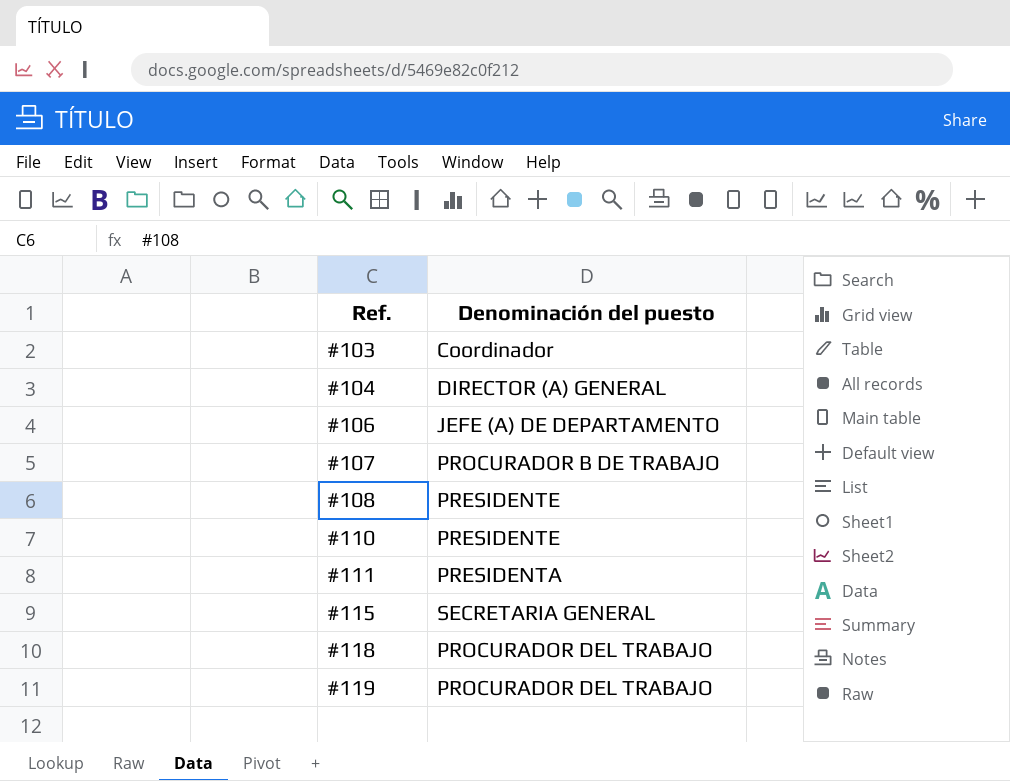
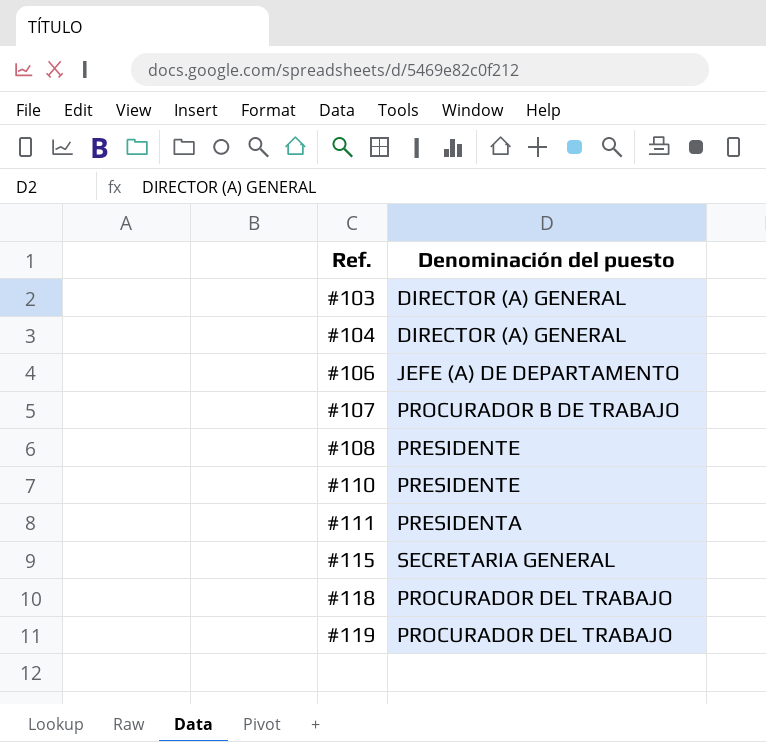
#103 | Denominación del puesto: Coordinador -> DIRECTOR (A) GENERAL

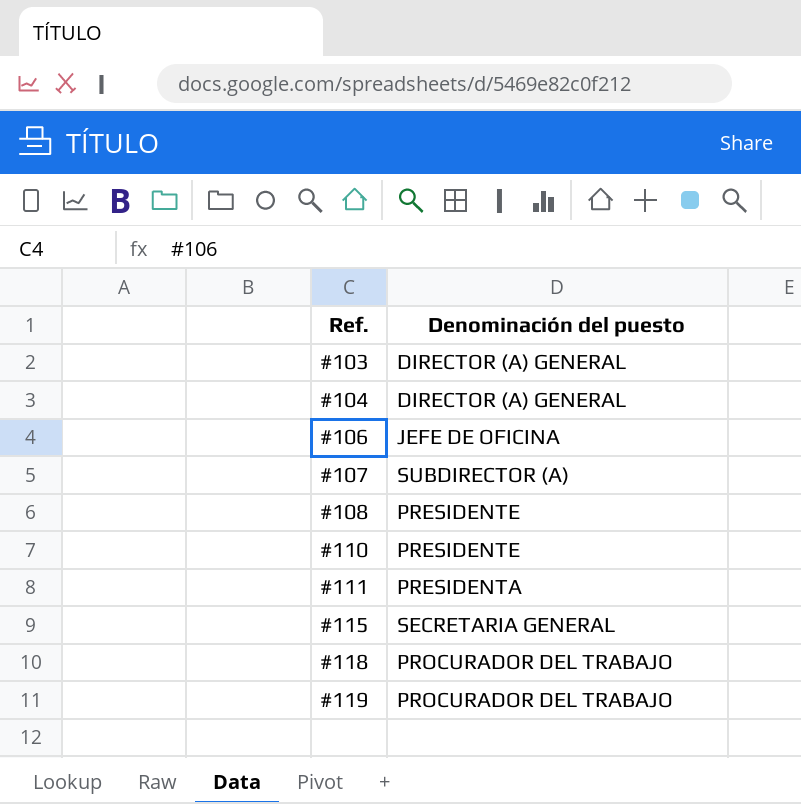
#106 | Denominación del puesto: JEFE (A) DE DEPARTAMENTO -> JEFE DE OFICINA
#107 | Denominación del puesto: PROCURADOR B DE TRABAJO -> SUBDIRECTOR (A)

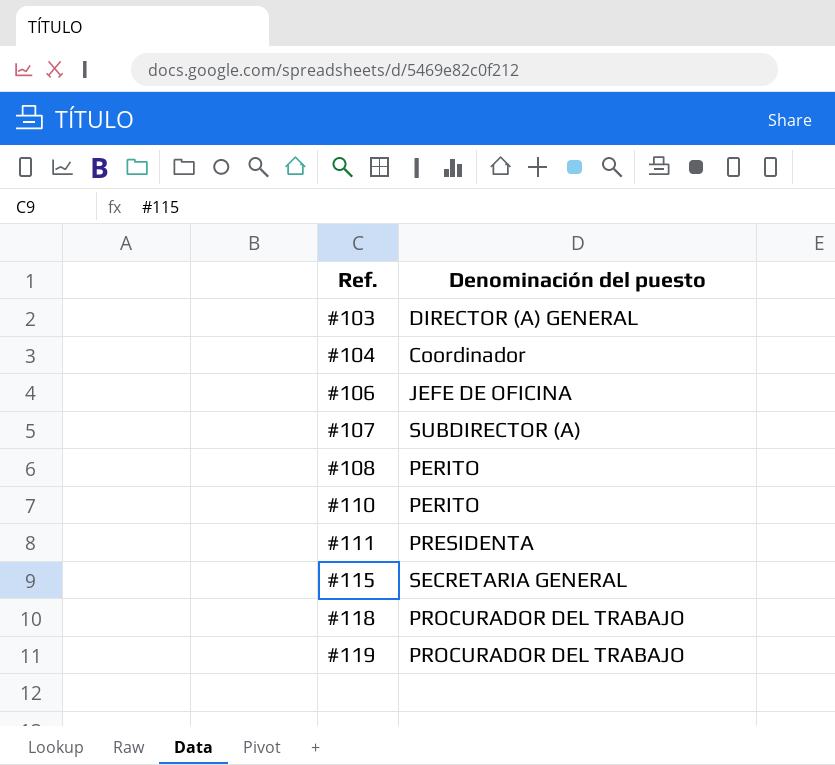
#104 | Denominación del puesto: DIRECTOR (A) GENERAL -> Coordinador
#108 | Denominación del puesto: PRESIDENTE -> PERITO
#110 | Denominación del puesto: PRESIDENTE -> PERITO

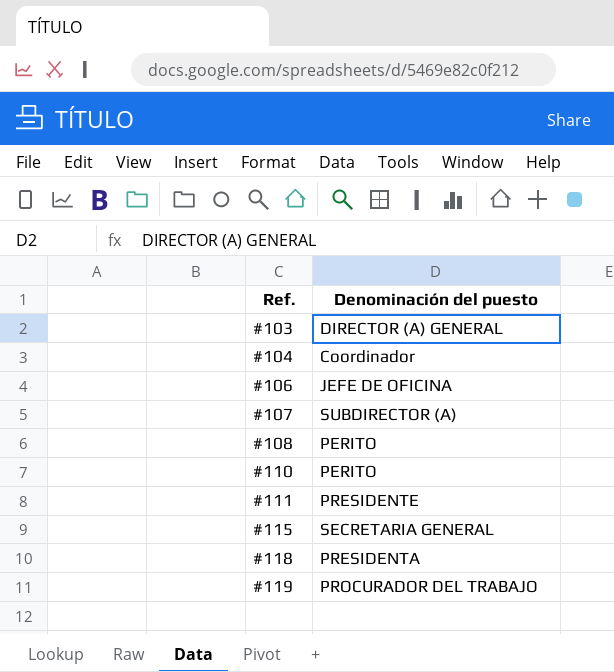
#111 | Denominación del puesto: PRESIDENTA -> PRESIDENTE
#118 | Denominación del puesto: PROCURADOR DEL TRABAJO -> PRESIDENTA

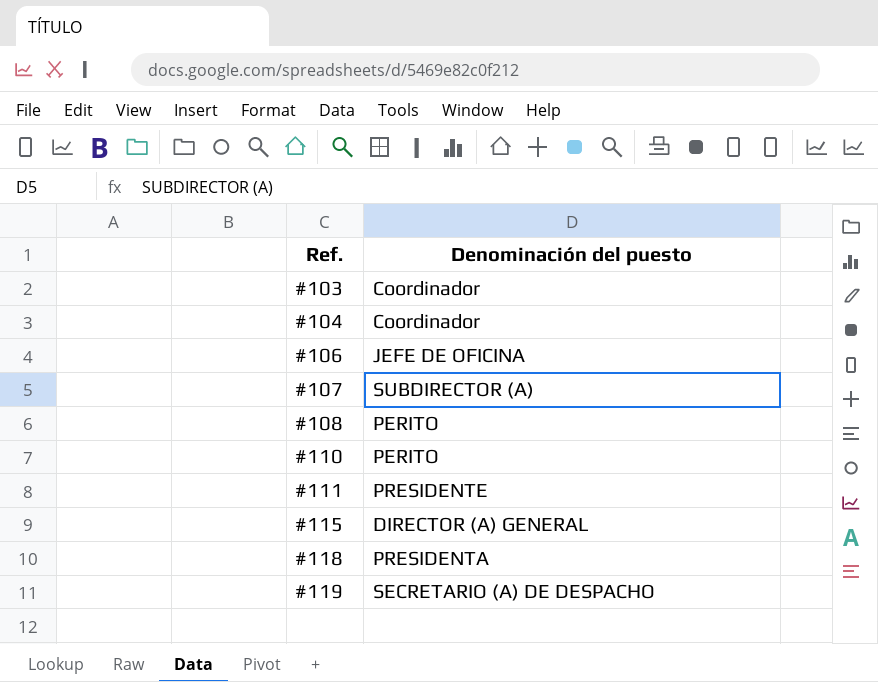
#103 | Denominación del puesto: DIRECTOR (A) GENERAL -> Coordinador
#115 | Denominación del puesto: SECRETARIA GENERAL -> DIRECTOR (A) GENERAL
#119 | Denominación del puesto: PROCURADOR DEL TRABAJO -> SECRETARIO (A) DE DESPACHO

